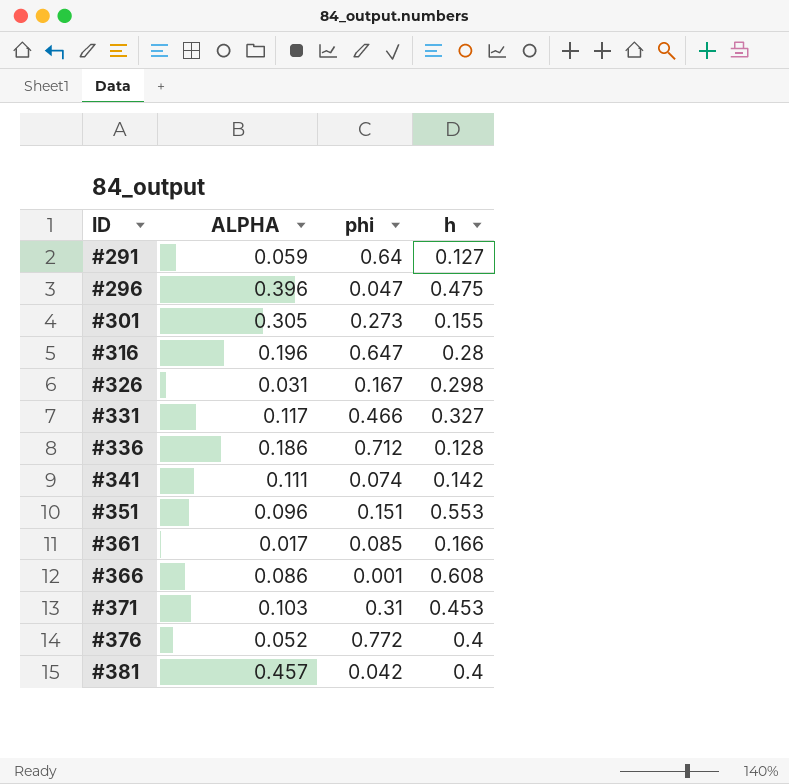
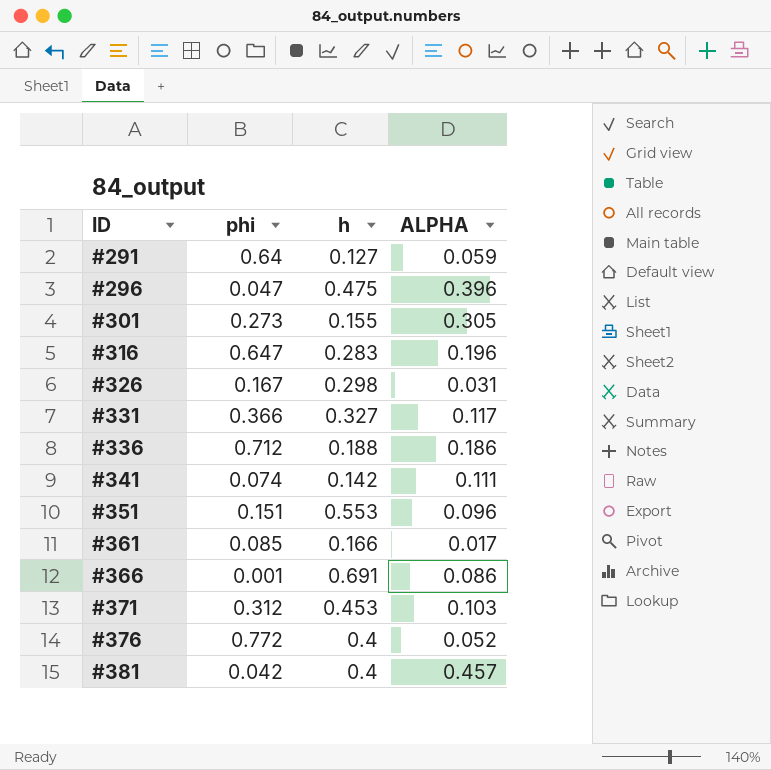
column ALPHA | position: 2 -> 4
#316 | h: 0.28 -> 0.283
#331 | phi: 0.466 -> 0.366
#336 | h: 0.128 -> 0.188
#366 | h: 0.608 -> 0.691
#371 | phi: 0.31 -> 0.312

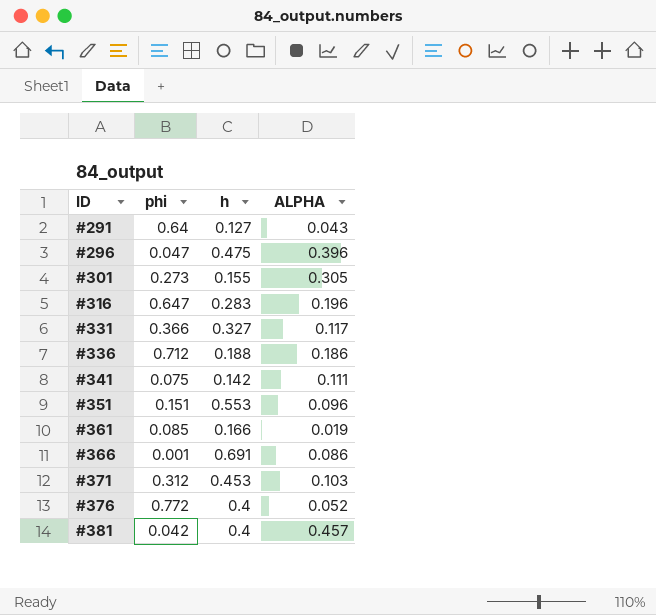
row #326: 0.167 | 0.298 | 0.031 -> none
#291 | ALPHA: 0.059 -> 0.043
#341 | phi: 0.074 -> 0.075
#361 | ALPHA: 0.017 -> 0.019

